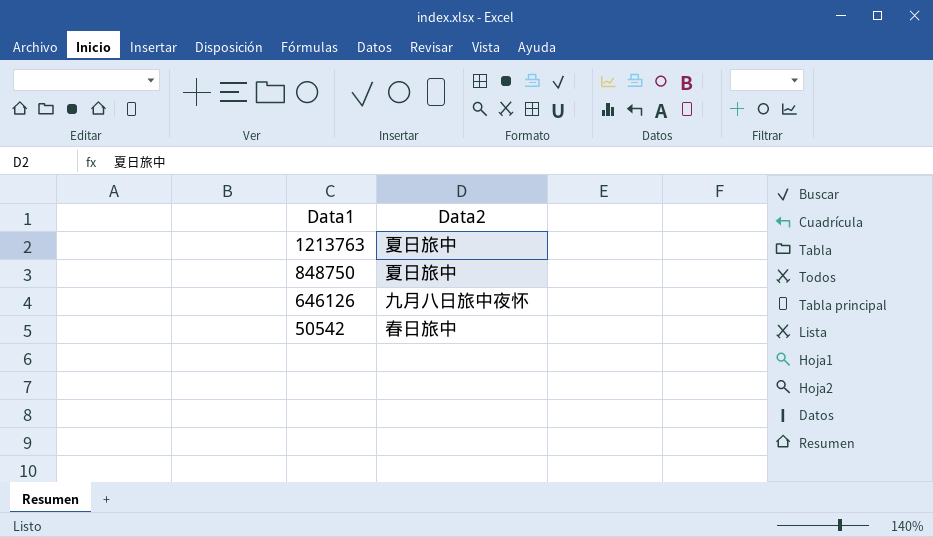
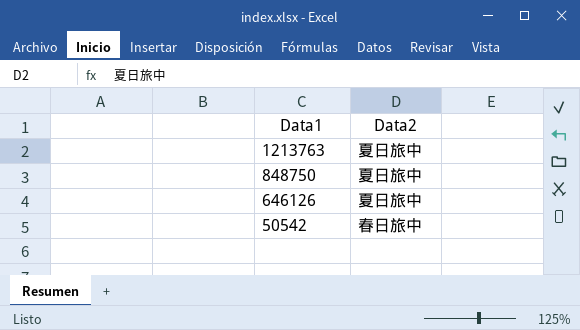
646126 | Data2: 九月八日旅中夜怀 -> 夏日旅中

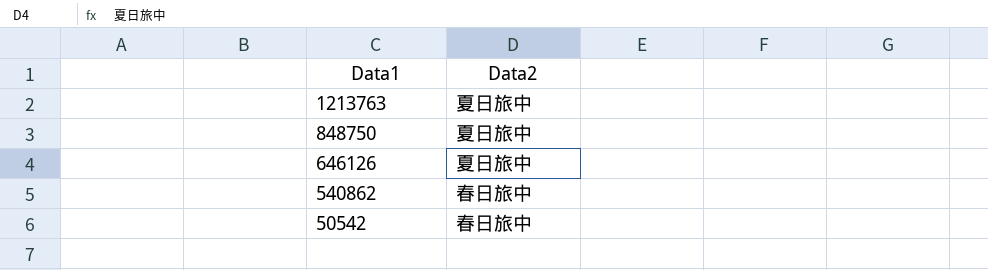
row 540862: none -> 春日旅中

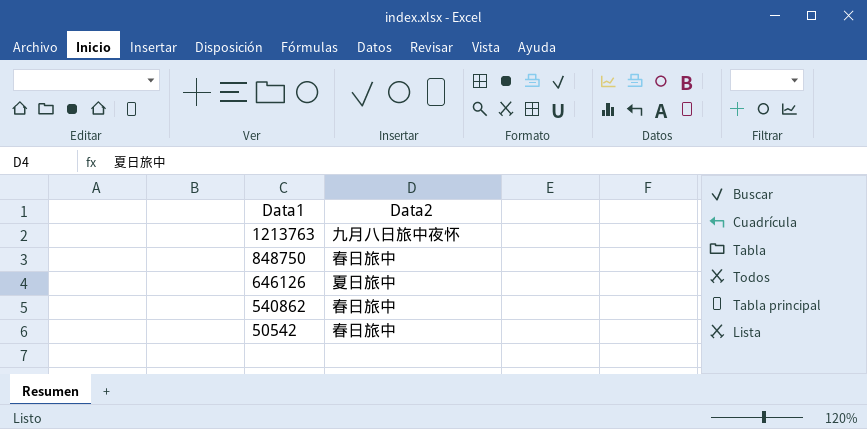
1213763 | Data2: 夏日旅中 -> 九月八日旅中夜怀
848750 | Data2: 夏日旅中 -> 春日旅中

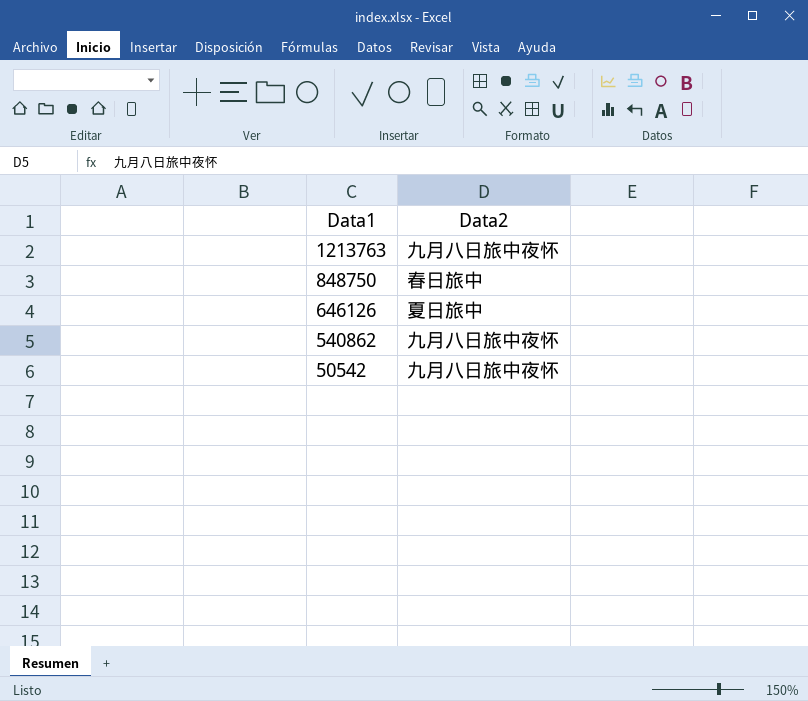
540862 | Data2: 春日旅中 -> 九月八日旅中夜怀
50542 | Data2: 春日旅中 -> 九月八日旅中夜怀

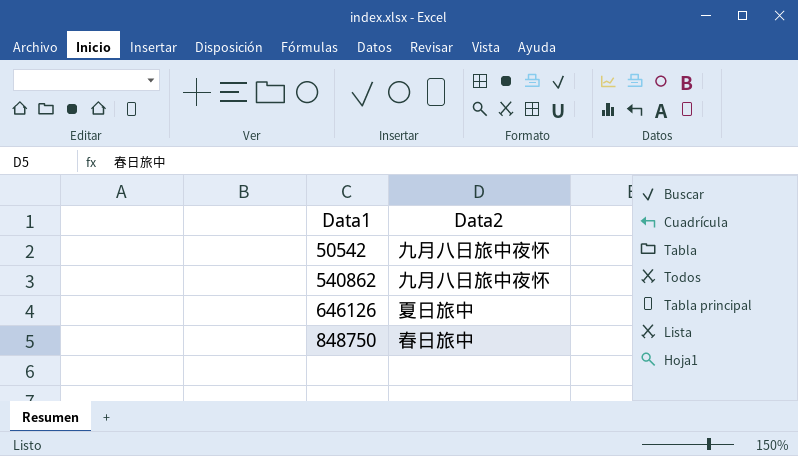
row order: Data1 descending -> Data1 ascending
row 1213763: 九月八日旅中夜怀 -> none

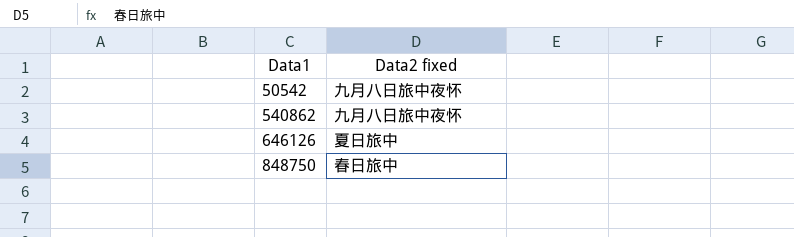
column name: Data2 -> Data2 fixed

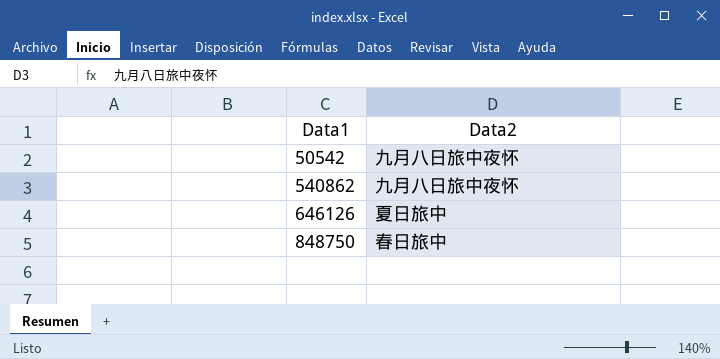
column name: Data2 fixed -> Data2

